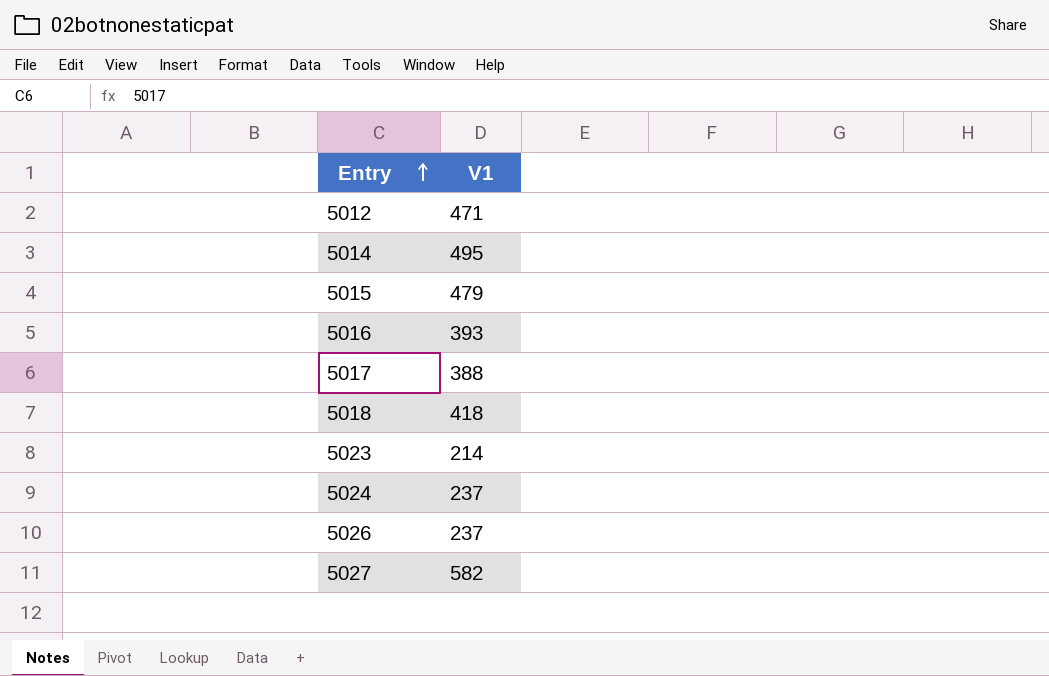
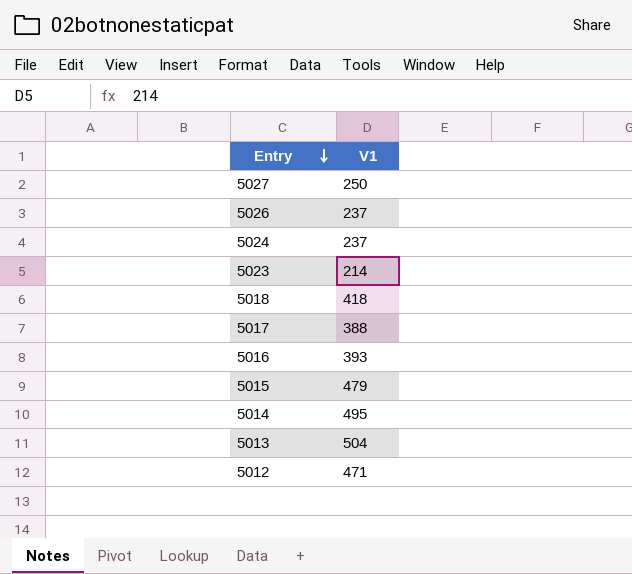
row order: Entry ascending -> Entry descending
5027 | V1: 582 -> 250
row 5013: none -> 504

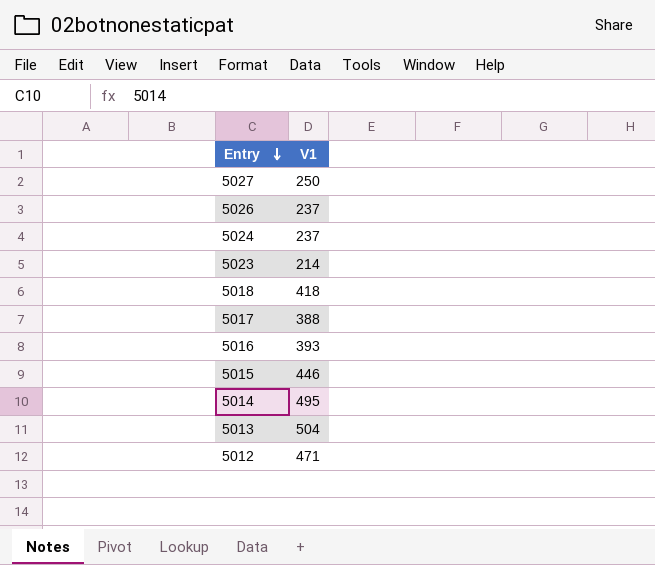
5015 | V1: 479 -> 446

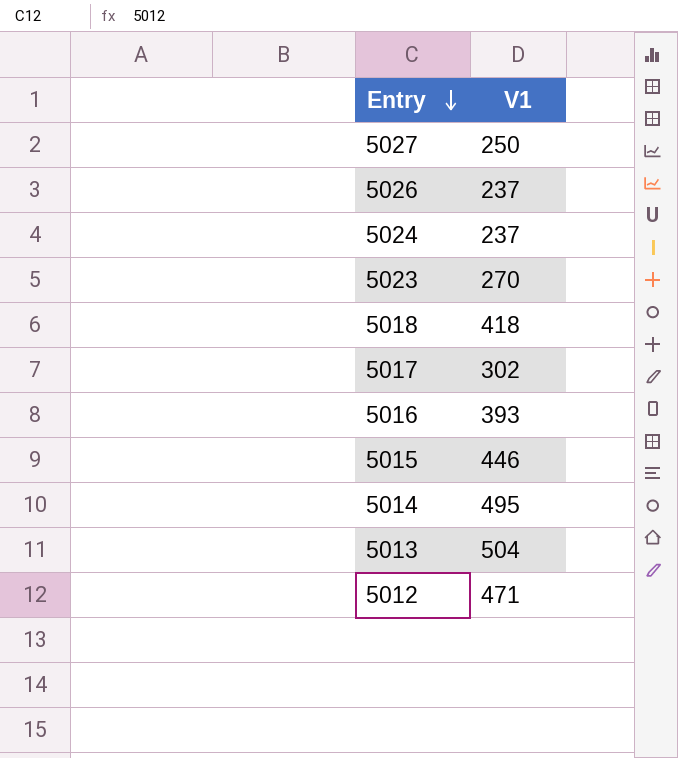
5023 | V1: 214 -> 270
5017 | V1: 388 -> 302

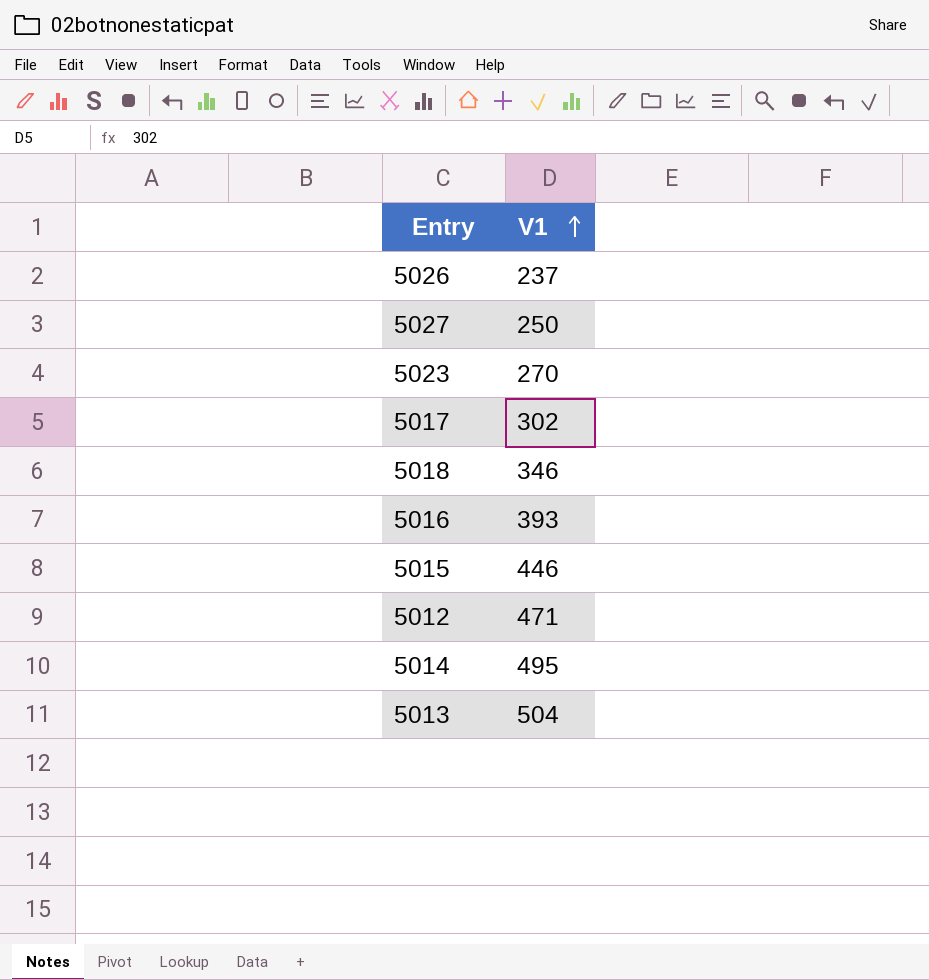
row order: Entry descending -> V1 ascending
row 5024: 237 -> none
5018 | V1: 418 -> 346

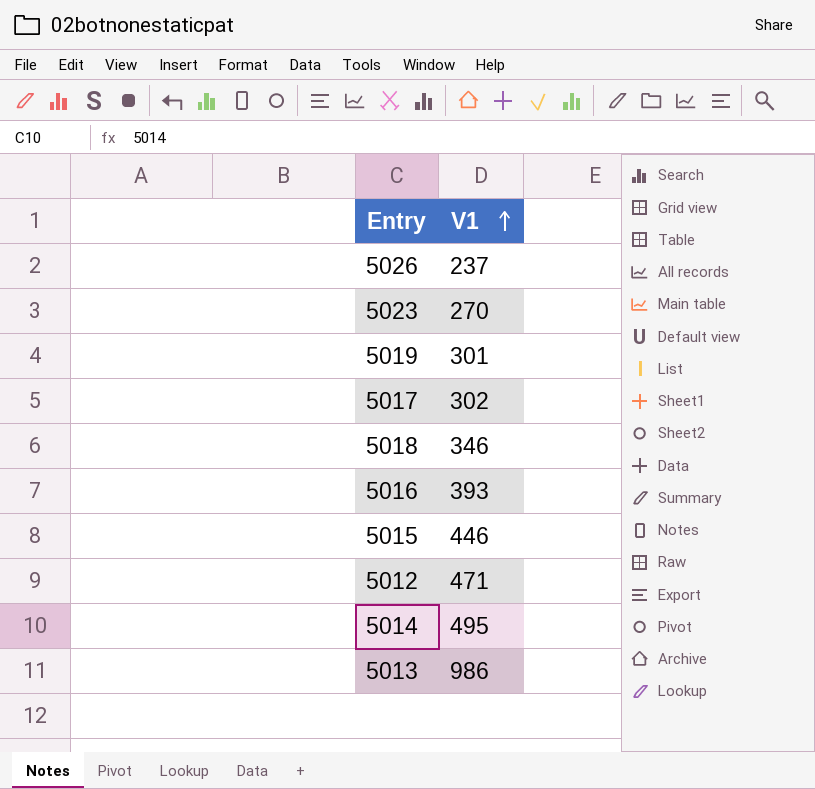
row 5027: 250 -> none
row 5019: none -> 301
5013 | V1: 504 -> 986

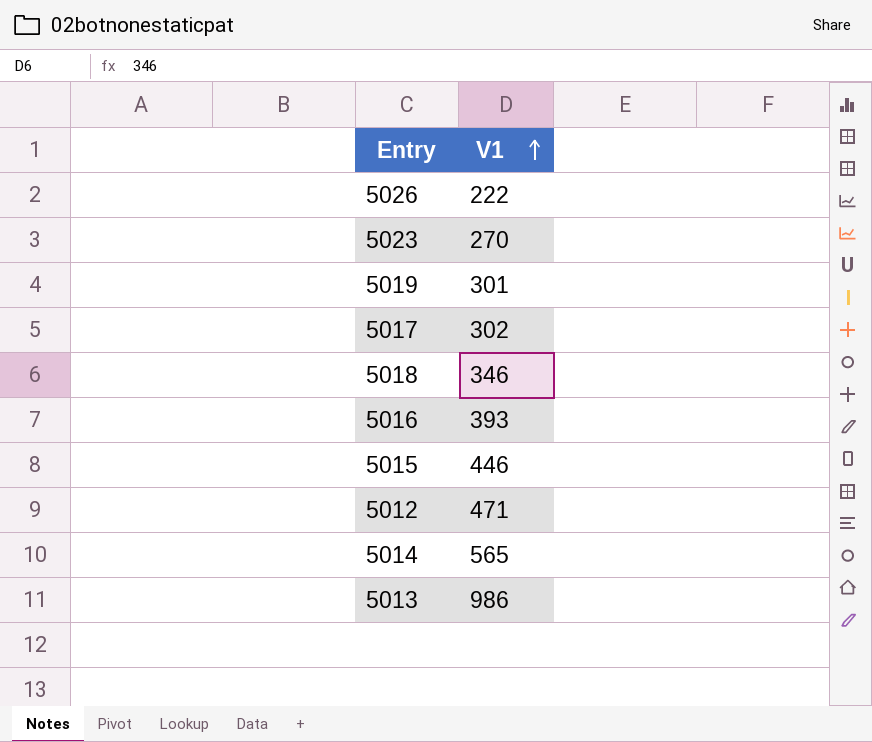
5026 | V1: 237 -> 222
5014 | V1: 495 -> 565

